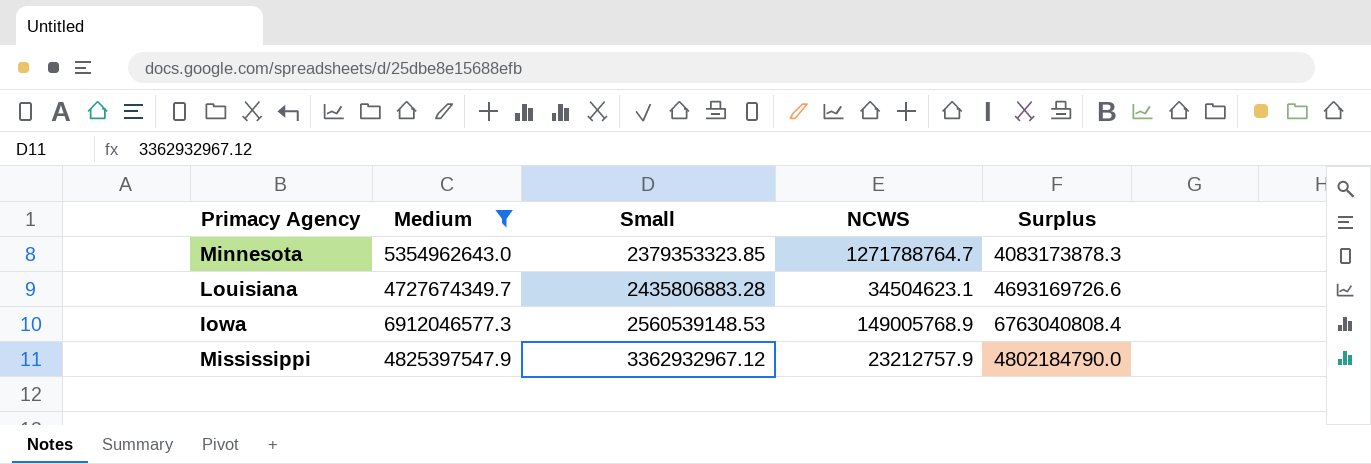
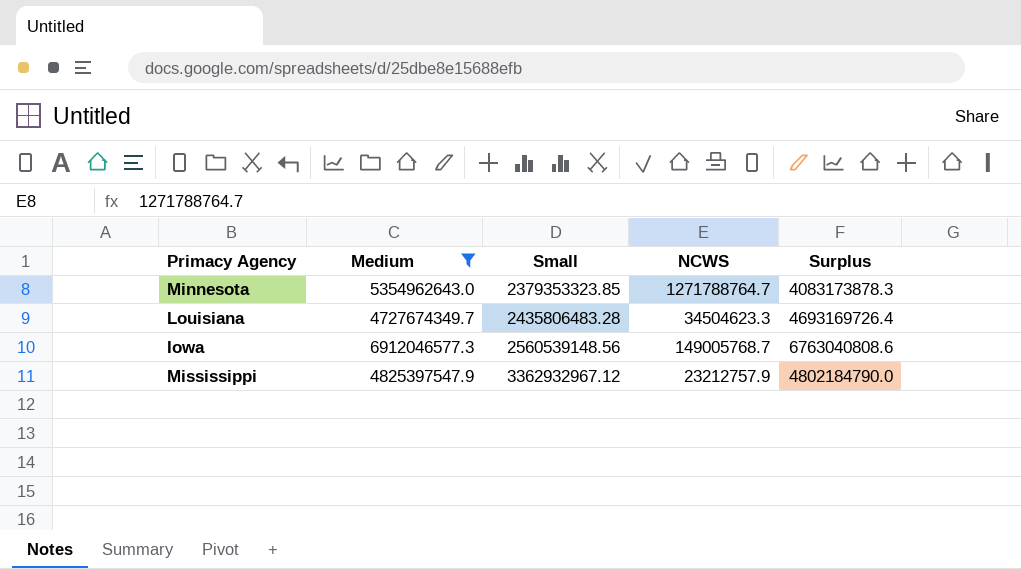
Louisiana | Small: 2435806883.28 -> 2435806483.28
Louisiana | NCWS: 34504623.1 -> 34504623.3
Louisiana | Surplus: 4693169726.6 -> 4693169726.4
Iowa | Small: 2560539148.53 -> 2560539148.56
Iowa | NCWS: 149005768.9 -> 149005768.7
Iowa | Surplus: 6763040808.4 -> 6763040808.6

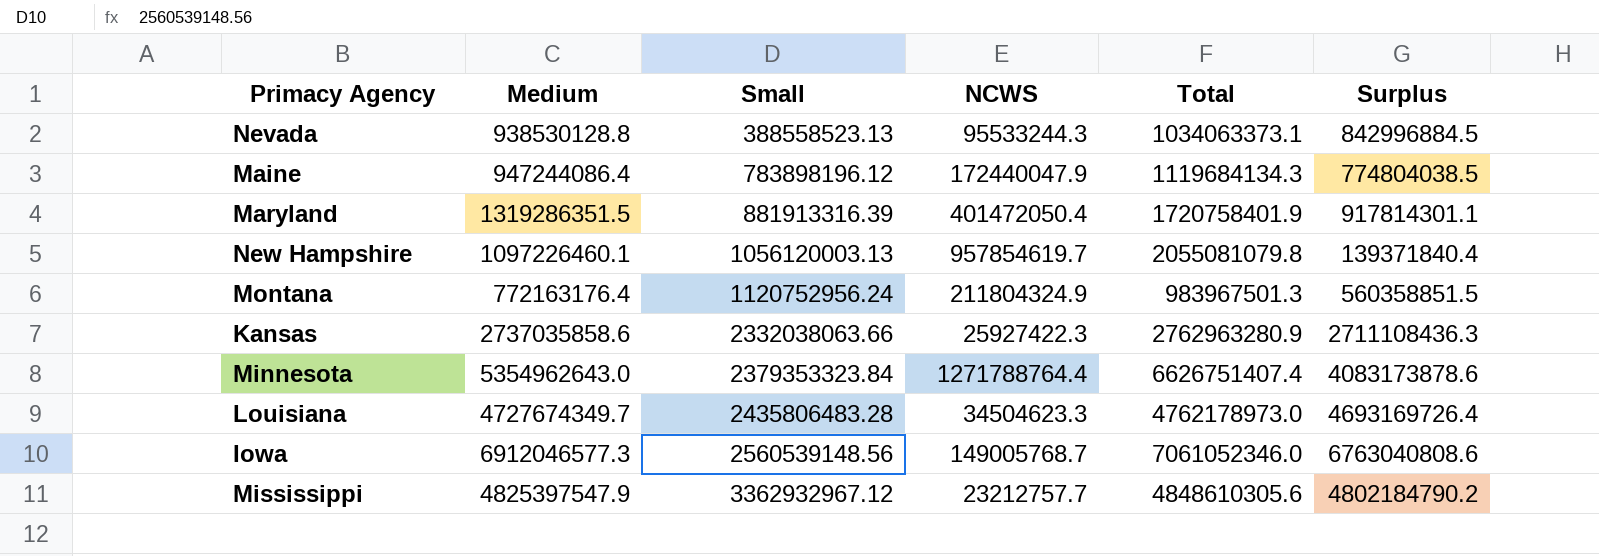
filter: Medium >= 4727674349.7 -> none
column Total | formula: none -> [Medium] + [NCWS]
Minnesota | Small: 2379353323.85 -> 2379353323.84
Minnesota | NCWS: 1271788764.7 -> 1271788764.4
Minnesota | Surplus: 4083173878.3 -> 4083173878.6
Mississippi | NCWS: 23212757.9 -> 23212757.7
Mississippi | Surplus: 4802184790.0 -> 4802184790.2

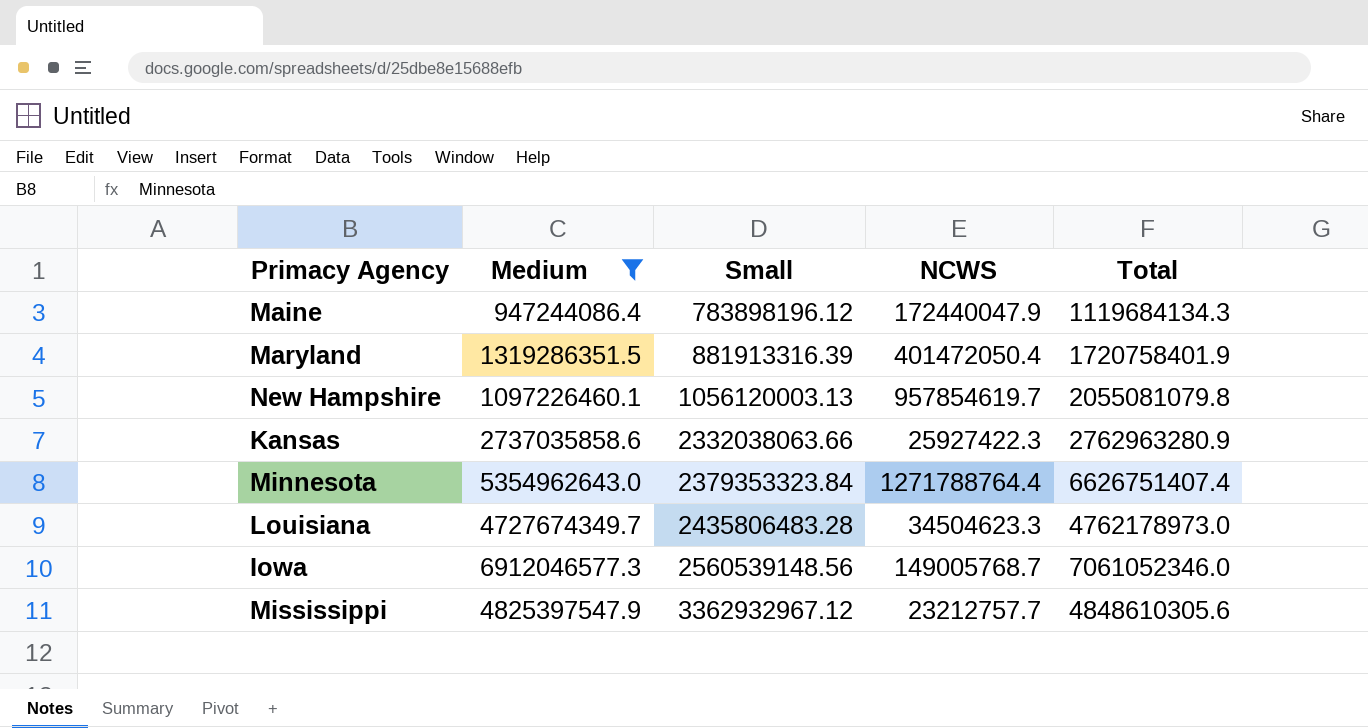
filter: none -> Medium >= 947244086.4
column Surplus | formula: [Medium] - [NCWS] -> none

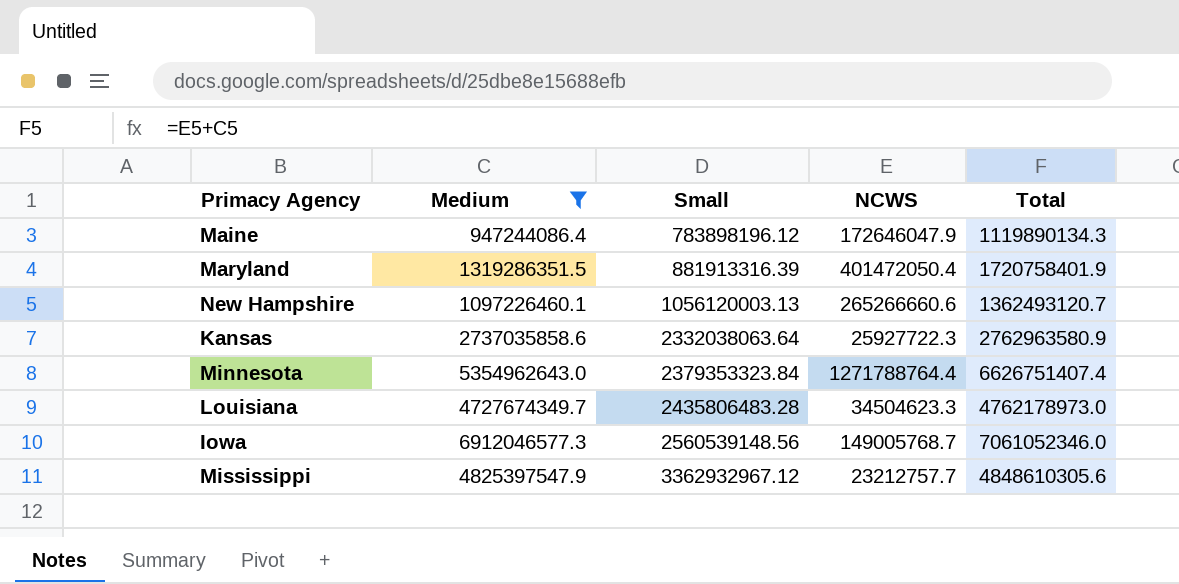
Maine | NCWS: 172440047.9 -> 172646047.9
Maine | Total: 1119684134.3 -> 1119890134.3
New Hampshire | NCWS: 957854619.7 -> 265266660.6
New Hampshire | Total: 2055081079.8 -> 1362493120.7
Kansas | Small: 2332038063.66 -> 2332038063.64
Kansas | NCWS: 25927422.3 -> 25927722.3
Kansas | Total: 2762963280.9 -> 2762963580.9

